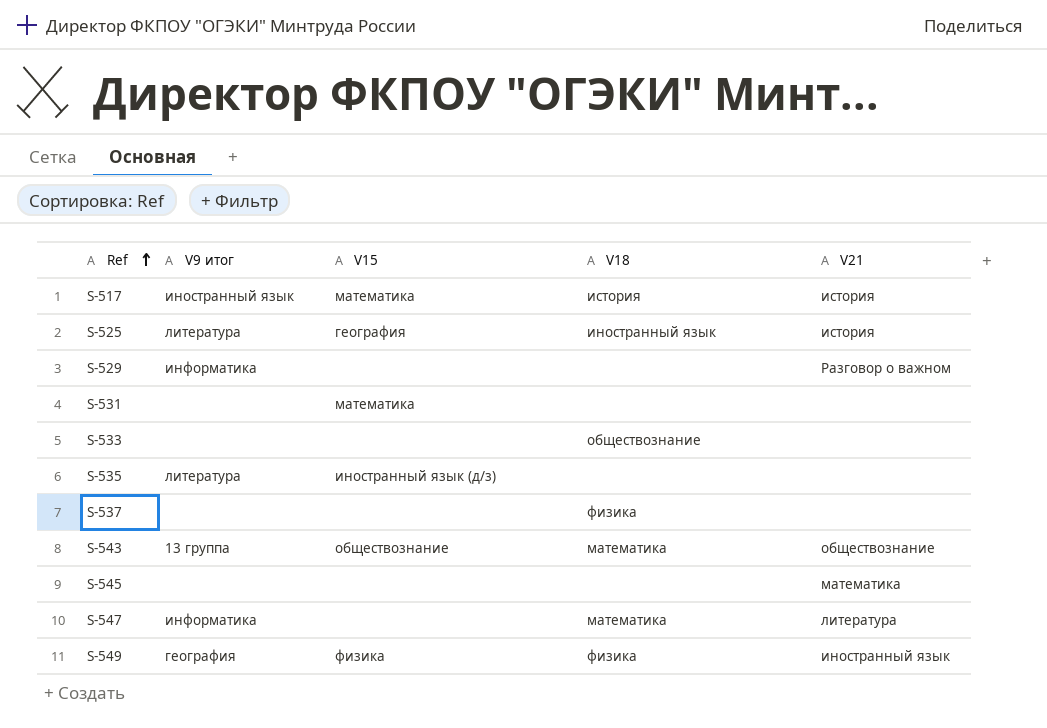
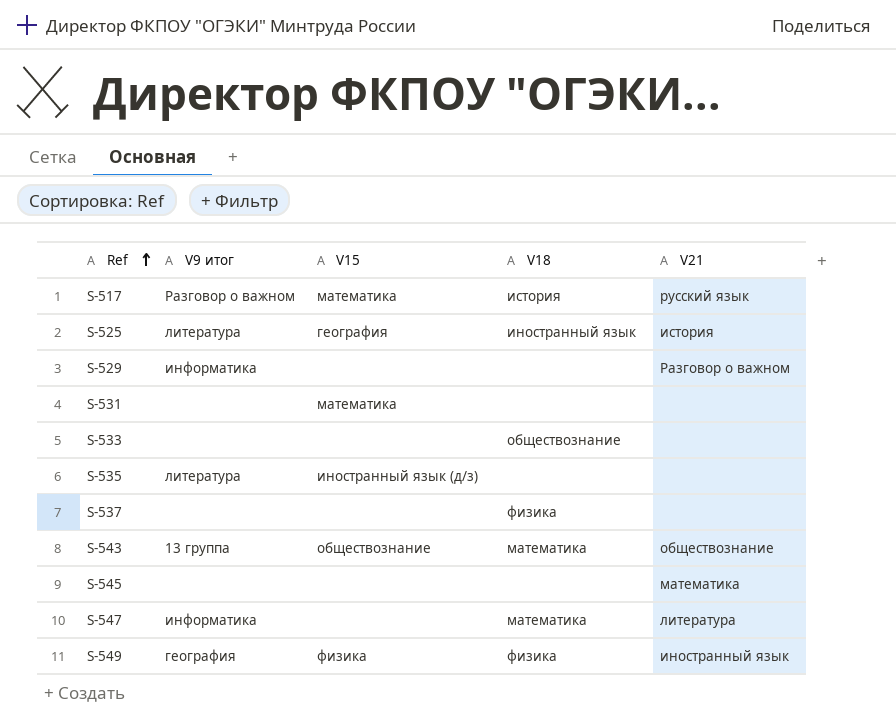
S-517 | V9 итог: иностранный язык -> Разговор о важном
S-517 | V21: история -> русский язык

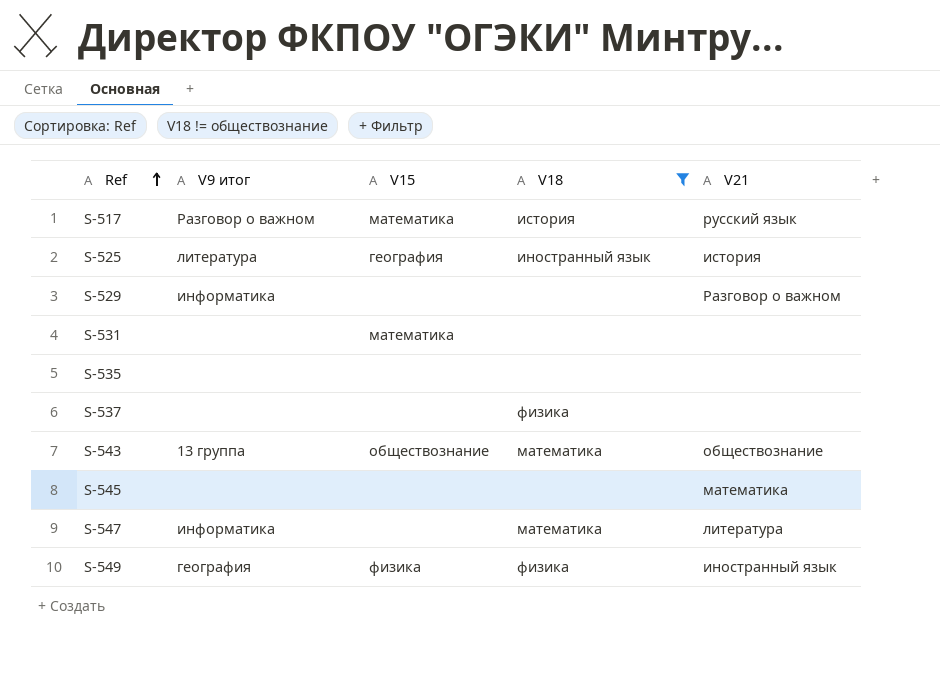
filter: none -> V18 != обществознание
S-535 | V9 итог: литература -> none
S-535 | V15: иностранный язык (д/з) -> none

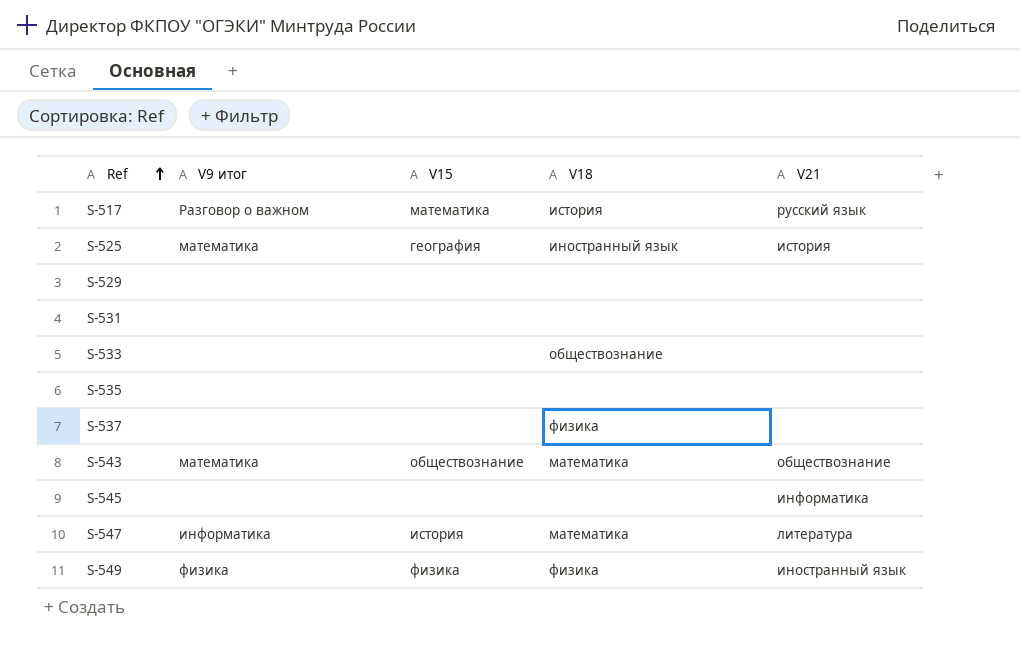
filter: V18 != обществознание -> none
S-525 | V9 итог: литература -> математика
S-529 | V9 итог: информатика -> none
S-529 | V21: Разговор о важном -> none
S-531 | V15: математика -> none
S-543 | V9 итог: 13 группа -> математика
S-545 | V21: математика -> информатика
S-547 | V15: none -> история
S-549 | V9 итог: география -> физика

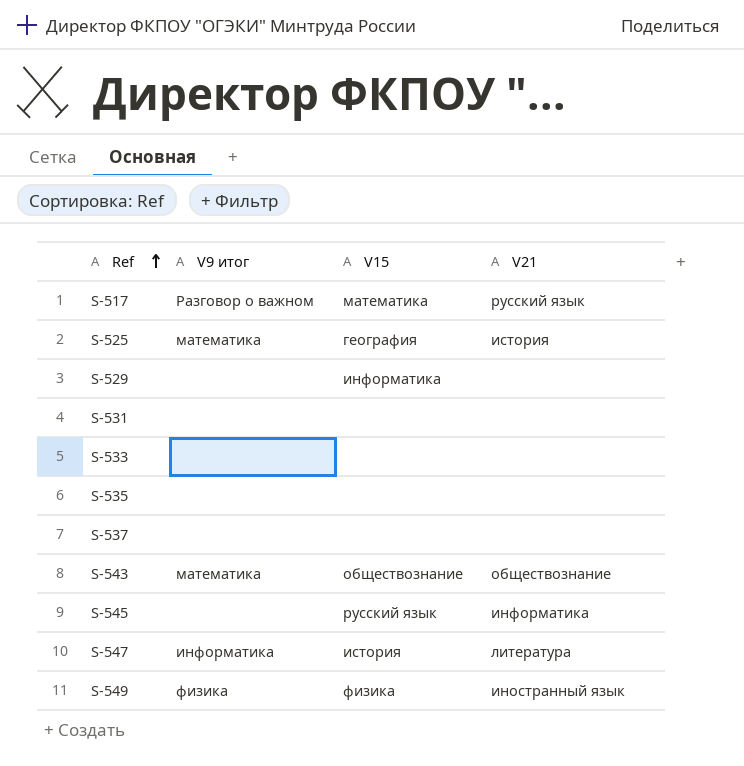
column V18 | position: 4 -> none
S-529 | V15: none -> информатика
S-545 | V15: none -> русский язык

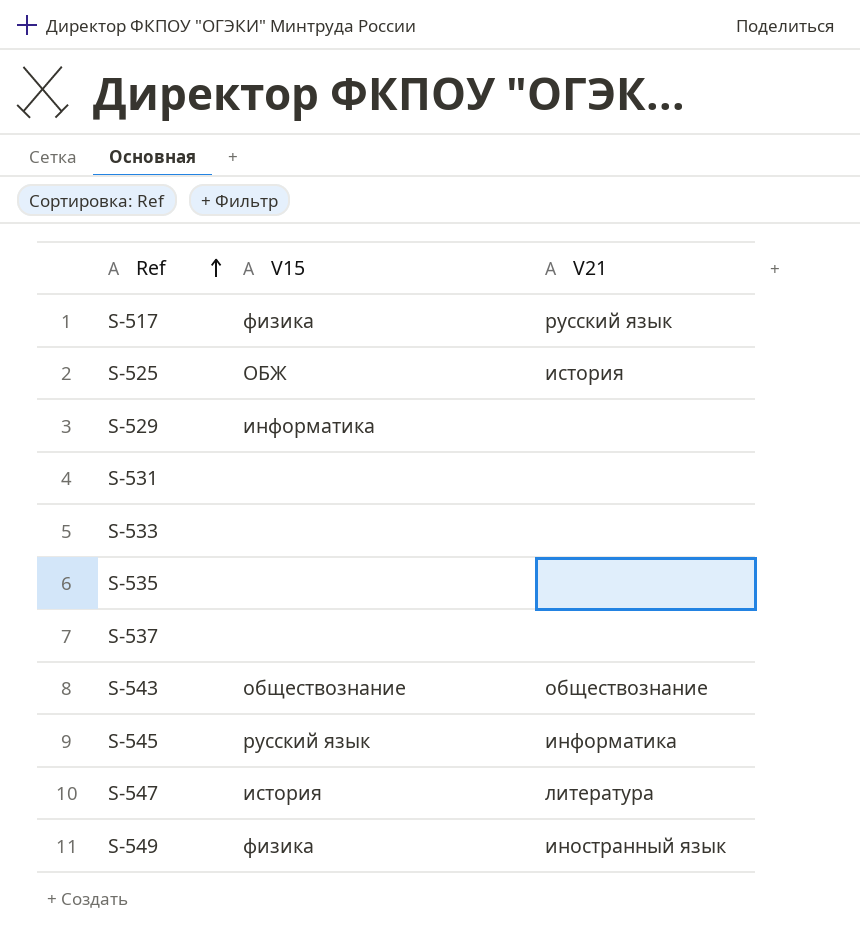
column V9 итог | position: 2 -> none
S-517 | V15: математика -> физика
S-525 | V15: география -> ОБЖ

